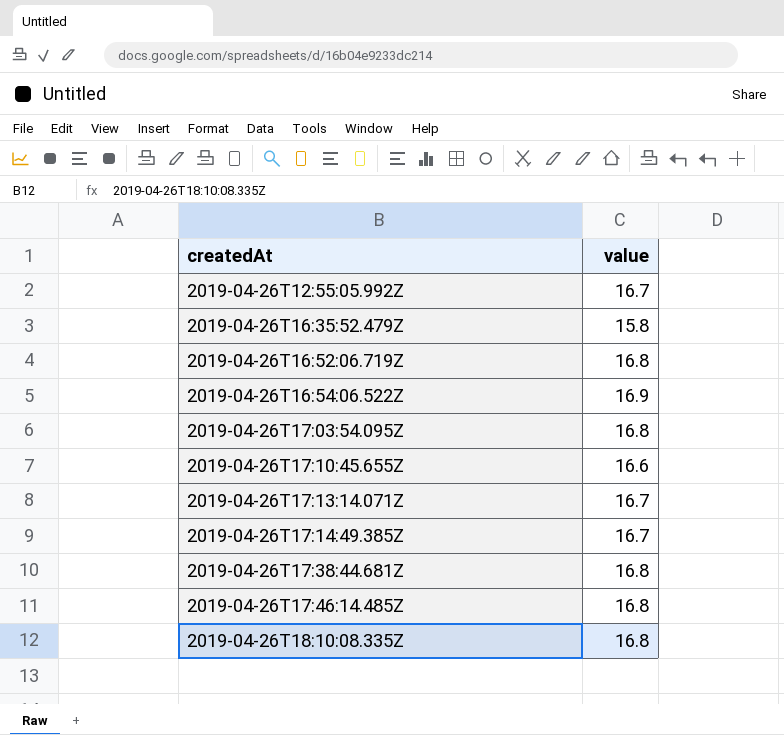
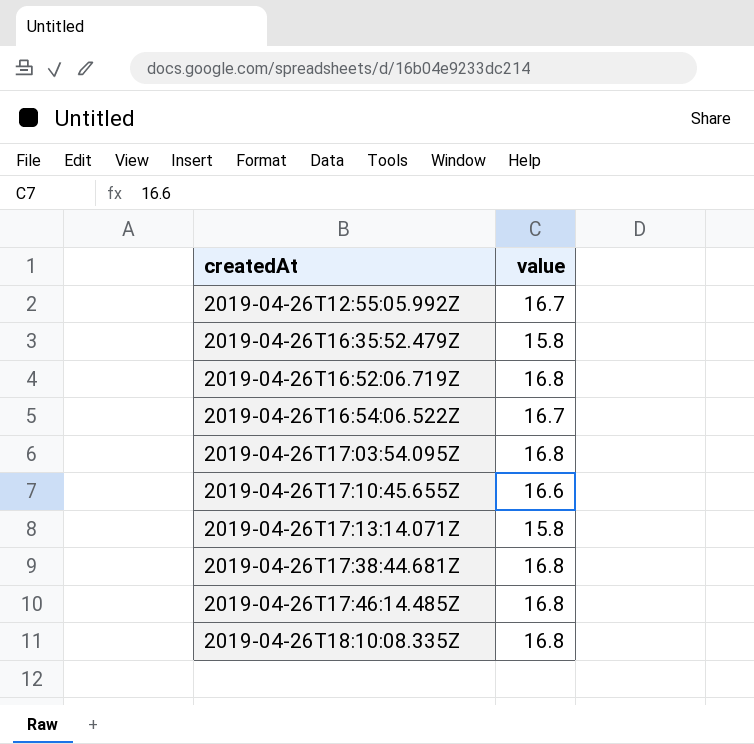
row 2019-04-26T17:14:49.385Z: 16.7 -> none
2019-04-26T16:54:06.522Z | value: 16.9 -> 16.7
2019-04-26T17:13:14.071Z | value: 16.7 -> 15.8

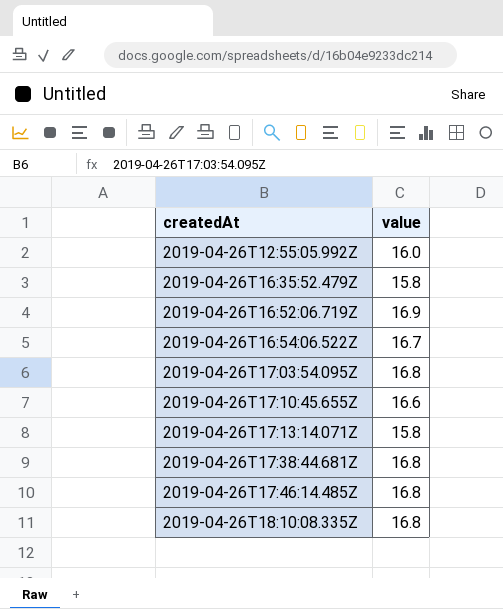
2019-04-26T12:55:05.992Z | value: 16.7 -> 16.0
2019-04-26T16:52:06.719Z | value: 16.8 -> 16.9

